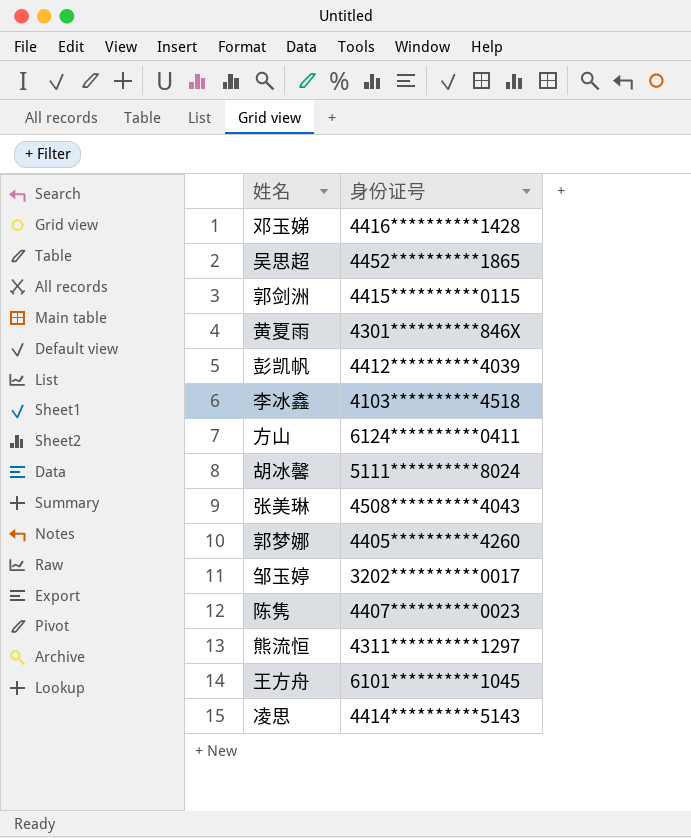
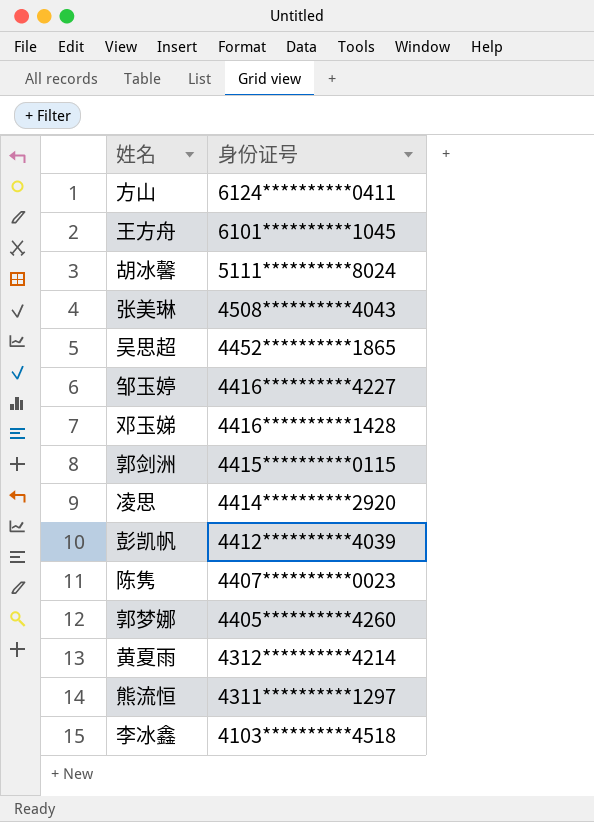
row order: none -> 身份证号 descending
邹玉婷 | 身份证号: 3202**********0017 -> 4416**********4227
凌思 | 身份证号: 4414**********5143 -> 4414**********2920
黄夏雨 | 身份证号: 4301**********846X -> 4312**********4214

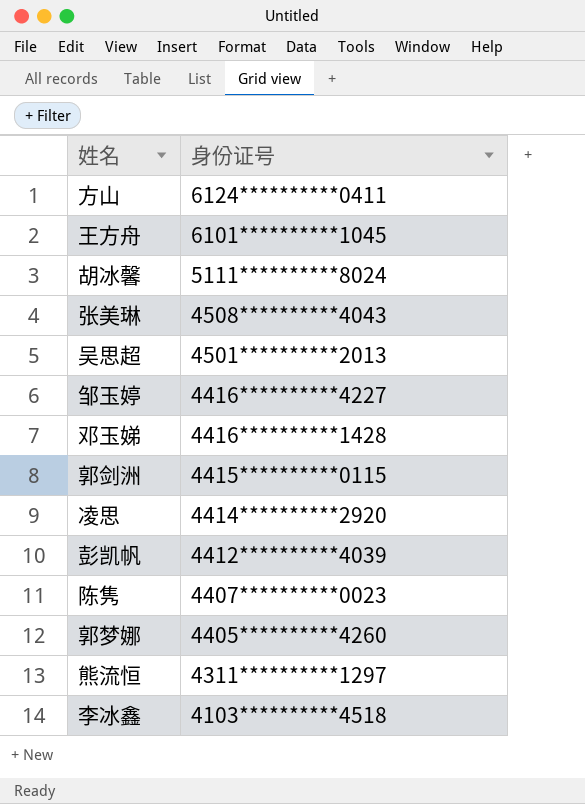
row 黄夏雨: 4312**********4214 -> none
吴思超 | 身份证号: 4452**********1865 -> 4501**********2013

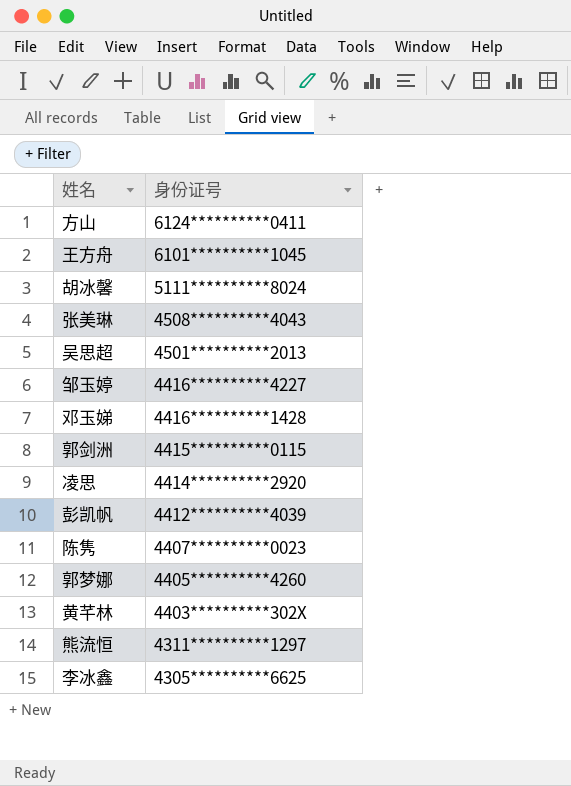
row 黄芊林: none -> 4403**********302X
李冰鑫 | 身份证号: 4103**********4518 -> 4305**********6625

